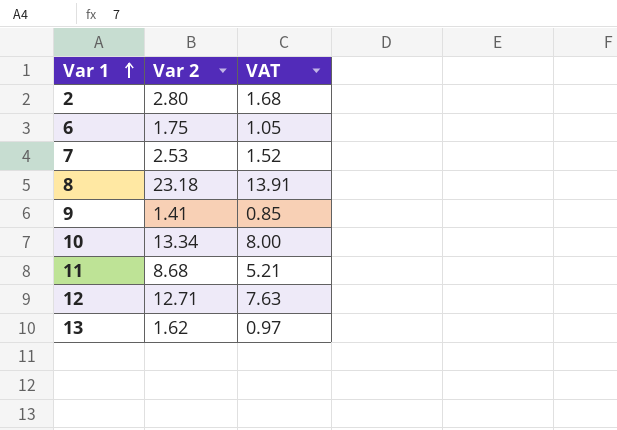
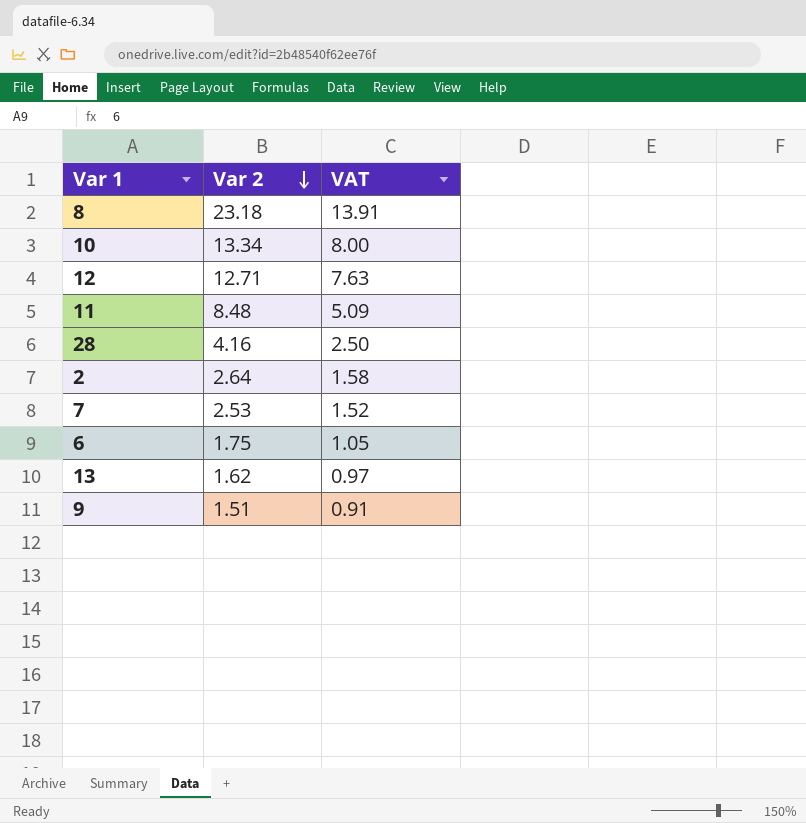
row order: Var 1 ascending -> Var 2 descending
11 | Var 2: 8.68 -> 8.48
11 | VAT: 5.21 -> 5.09
row 28: none -> 4.16 | 2.50
2 | Var 2: 2.80 -> 2.64
2 | VAT: 1.68 -> 1.58
9 | Var 2: 1.41 -> 1.51
9 | VAT: 0.85 -> 0.91

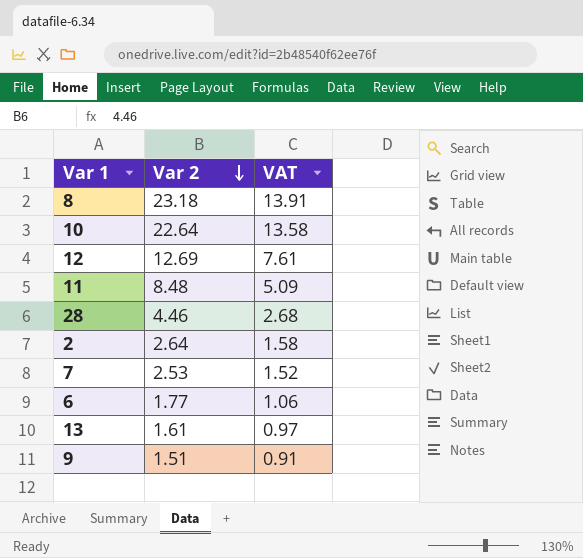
10 | Var 2: 13.34 -> 22.64
10 | VAT: 8.00 -> 13.58
12 | Var 2: 12.71 -> 12.69
12 | VAT: 7.63 -> 7.61
28 | Var 2: 4.16 -> 4.46
28 | VAT: 2.50 -> 2.68
6 | Var 2: 1.75 -> 1.77
6 | VAT: 1.05 -> 1.06
13 | Var 2: 1.62 -> 1.61

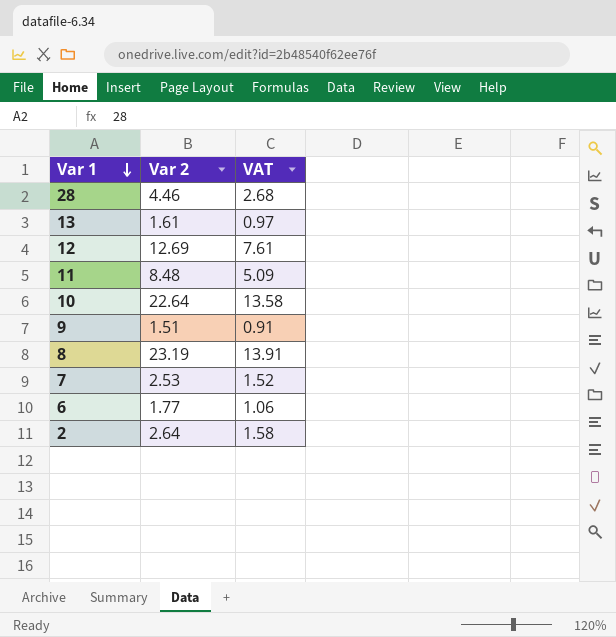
row order: Var 2 descending -> Var 1 descending
8 | Var 2: 23.18 -> 23.19

